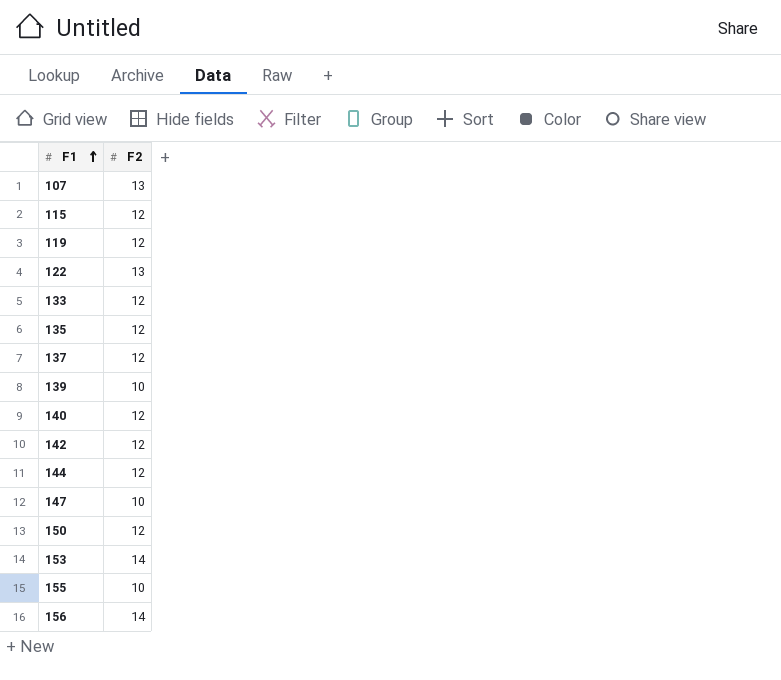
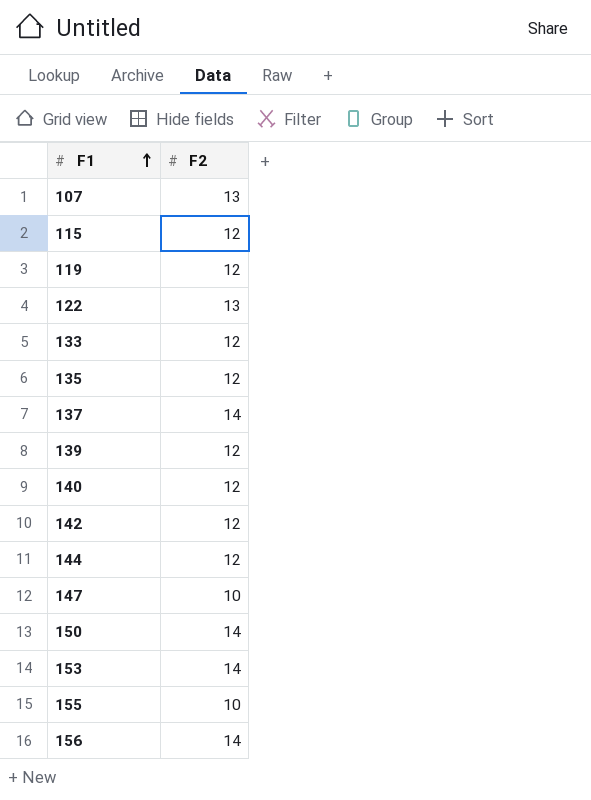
137 | F2: 12 -> 14
139 | F2: 10 -> 12
150 | F2: 12 -> 14

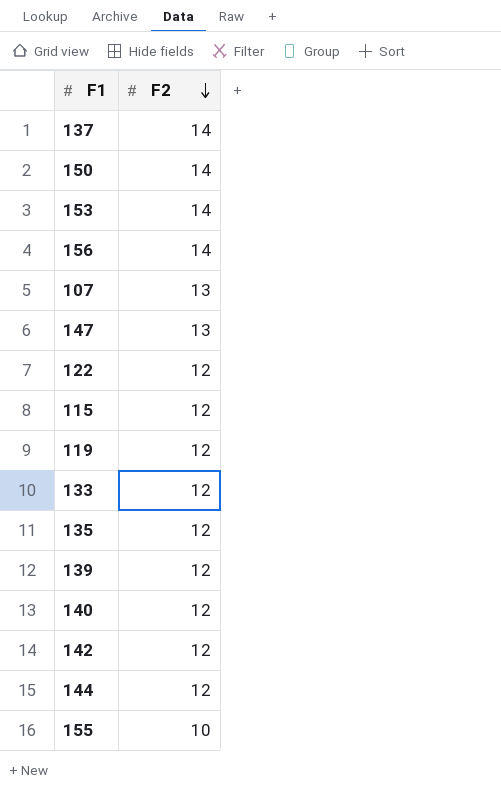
row order: F1 ascending -> F2 descending
147 | F2: 10 -> 13
122 | F2: 13 -> 12

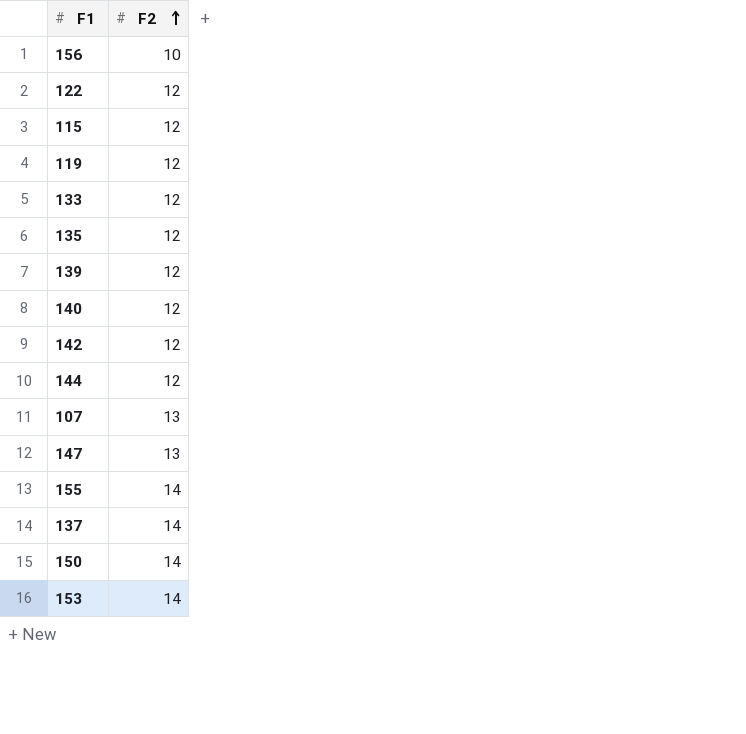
row order: F2 descending -> F2 ascending
156 | F2: 14 -> 10
155 | F2: 10 -> 14

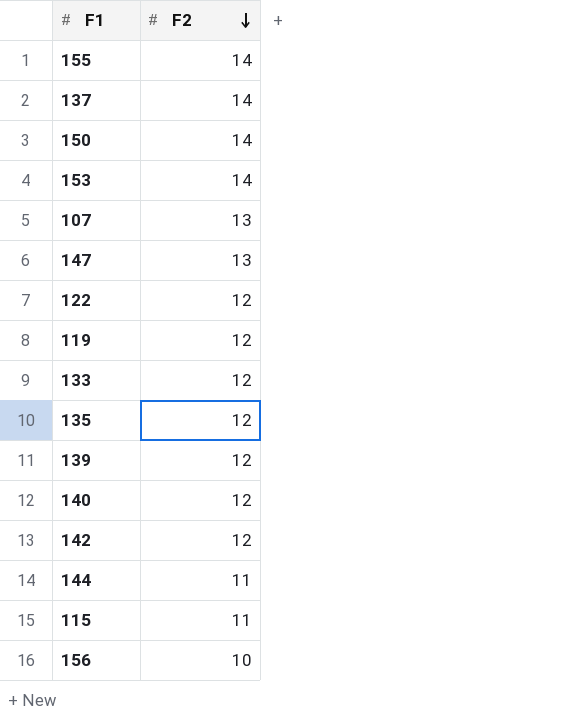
row order: F2 ascending -> F2 descending
144 | F2: 12 -> 11
115 | F2: 12 -> 11

